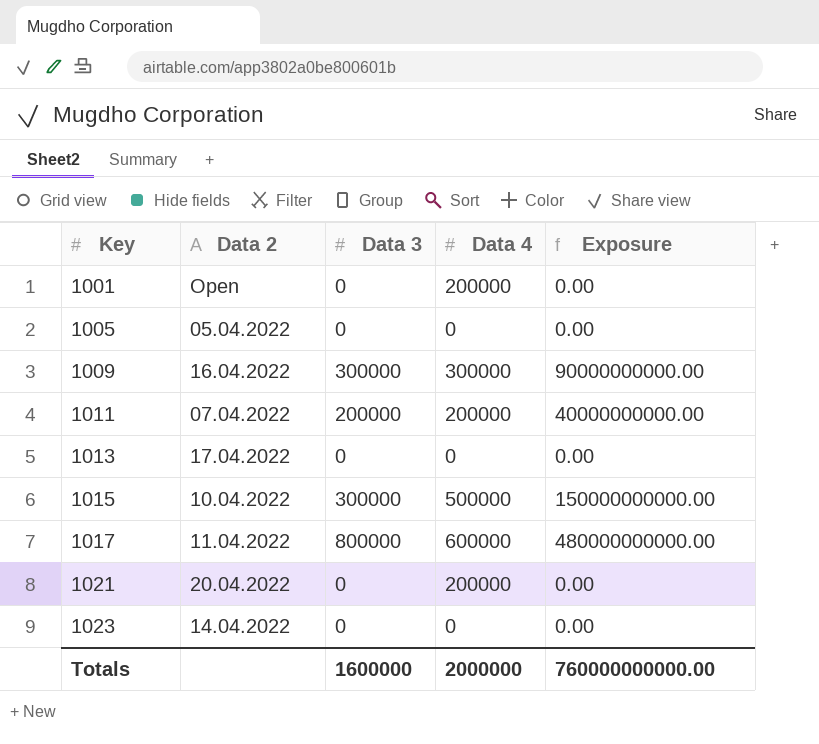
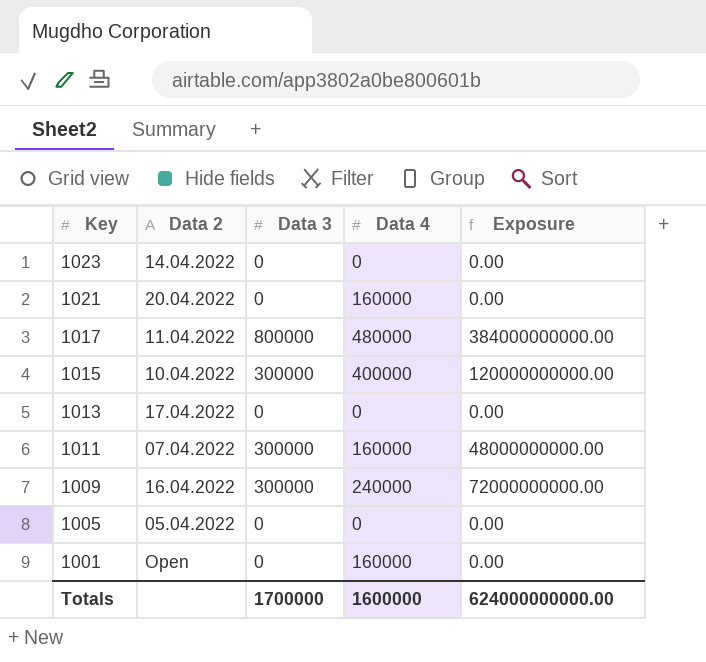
row order: Key ascending -> Key descending
1021 | Data 4: 200000 -> 160000
1017 | Data 4: 600000 -> 480000
1017 | Exposure: 480000000000.00 -> 384000000000.00
1015 | Data 4: 500000 -> 400000
1015 | Exposure: 150000000000.00 -> 120000000000.00
1011 | Data 3: 200000 -> 300000
1011 | Data 4: 200000 -> 160000
1011 | Exposure: 40000000000.00 -> 48000000000.00
1009 | Data 4: 300000 -> 240000
1009 | Exposure: 90000000000.00 -> 72000000000.00
1001 | Data 4: 200000 -> 160000
Totals | Data 3: 1600000 -> 1700000
Totals | Data 4: 2000000 -> 1600000
Totals | Exposure: 760000000000.00 -> 624000000000.00

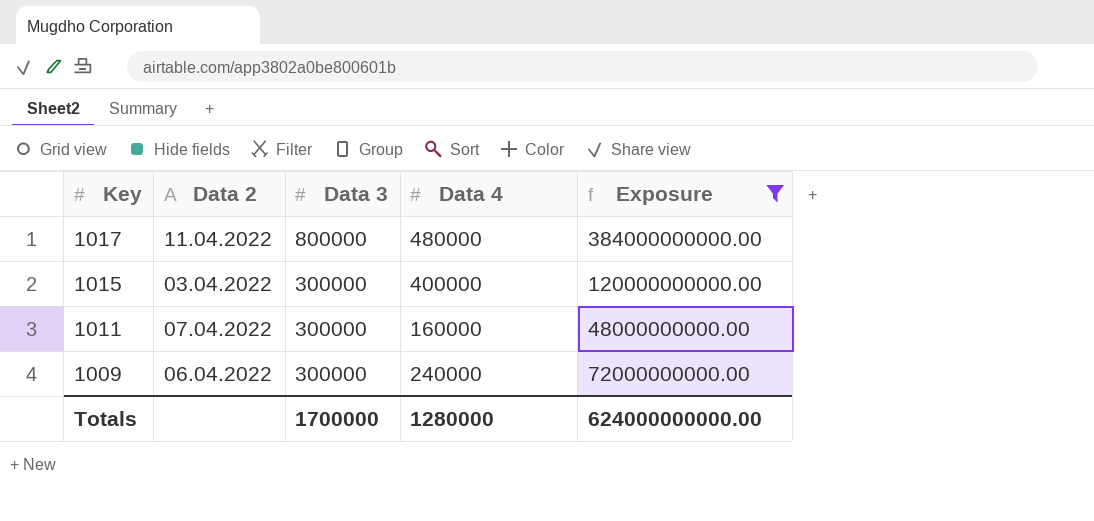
filter: none -> Exposure != 0.00
1015 | Data 2: 10.04.2022 -> 03.04.2022
1009 | Data 2: 16.04.2022 -> 06.04.2022
Totals | Data 4: 1600000 -> 1280000

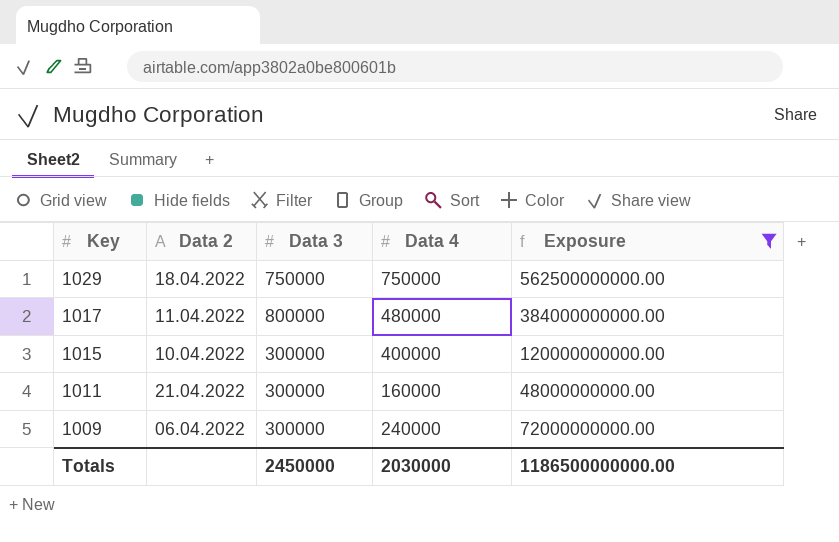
row 1029: none -> 18.04.2022 | 750000 | 750000 | 562500000000.00
1015 | Data 2: 03.04.2022 -> 10.04.2022
1011 | Data 2: 07.04.2022 -> 21.04.2022
Totals | Data 3: 1700000 -> 2450000
Totals | Data 4: 1280000 -> 2030000
Totals | Exposure: 624000000000.00 -> 1186500000000.00

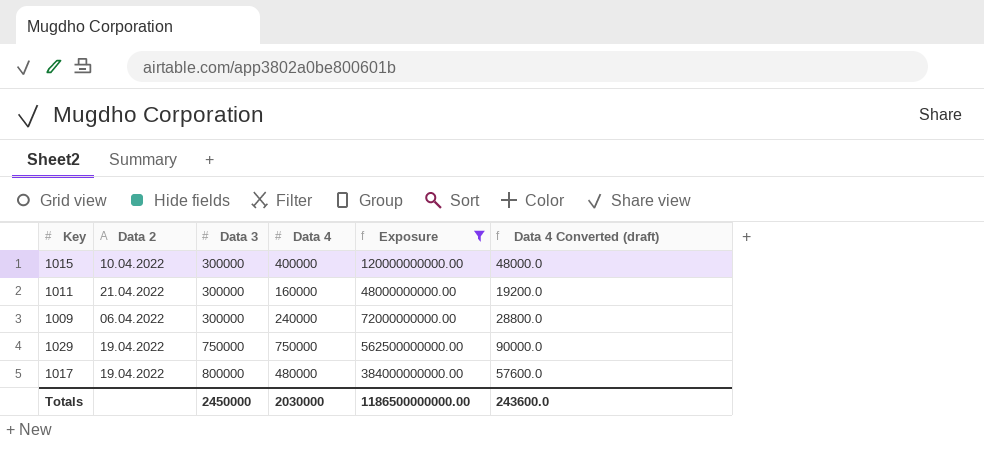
row order: Key descending -> Data 3 ascending
column Data 4 Converted (draft) | formula: none -> [Data 4] * 0.12
1029 | Data 2: 18.04.2022 -> 19.04.2022
1017 | Data 2: 11.04.2022 -> 19.04.2022

